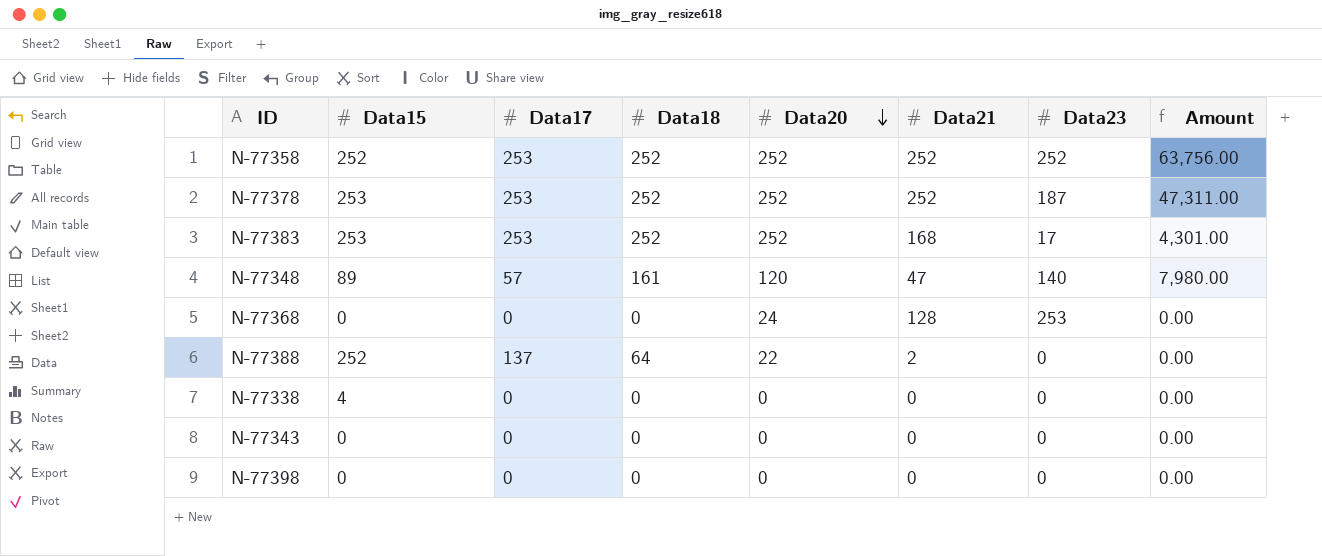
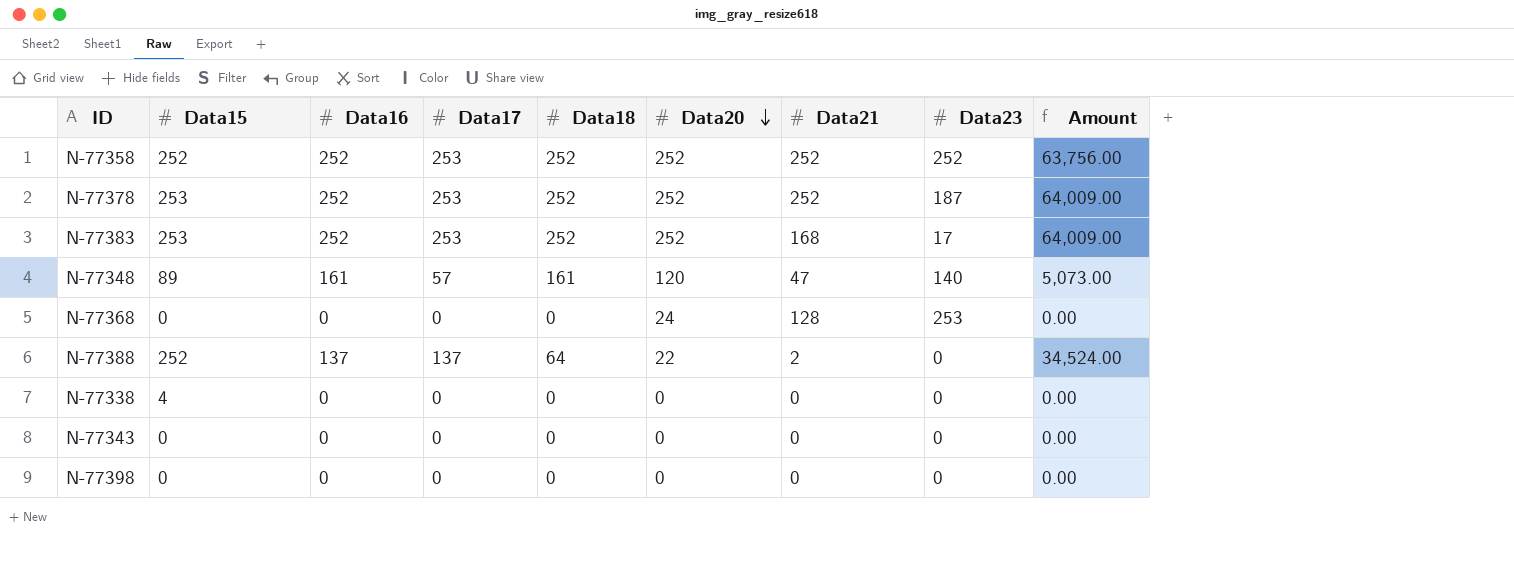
column Data16 | position: none -> 3
column Amount | formula: [Data17] * [Data23] -> [Data15] * [Data17]

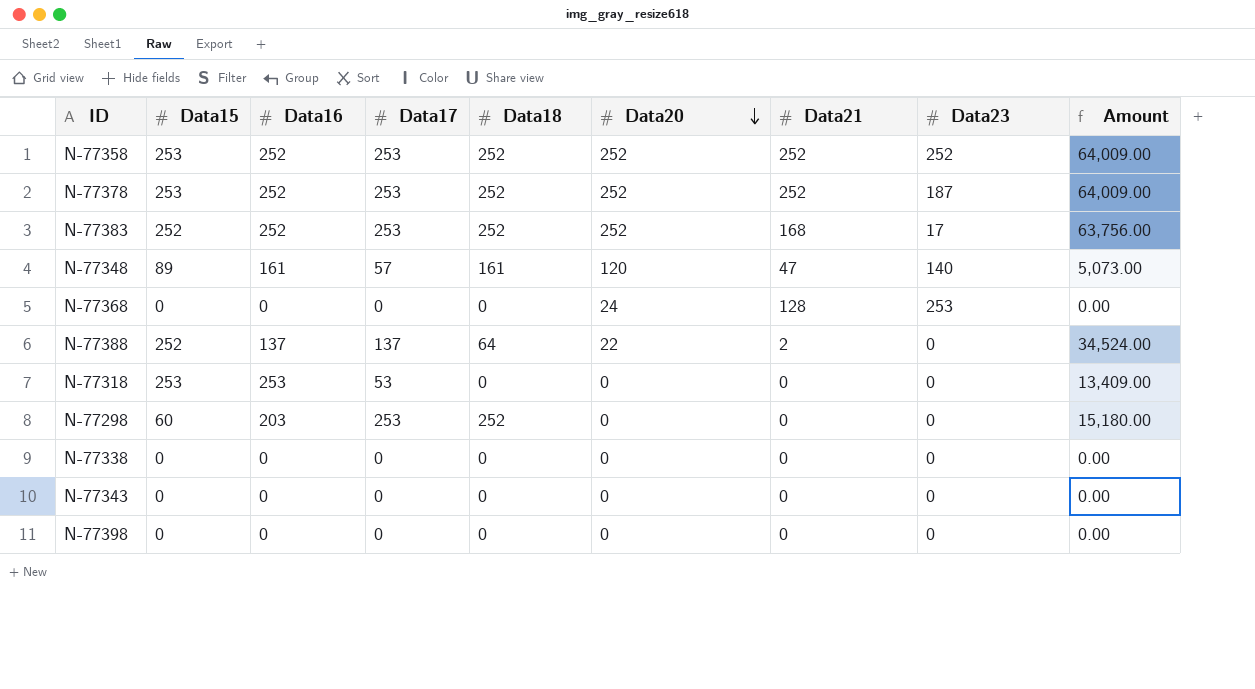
N-77358 | Data15: 252 -> 253
N-77358 | Amount: 63,756.00 -> 64,009.00
N-77383 | Data15: 253 -> 252
N-77383 | Amount: 64,009.00 -> 63,756.00
row N-77318: none -> 253 | 253 | 53 | 0 | 0 | 0 | 0 | 13,409.00
row N-77298: none -> 60 | 203 | 253 | 252 | 0 | 0 | 0 | 15,180.00
N-77338 | Data15: 4 -> 0

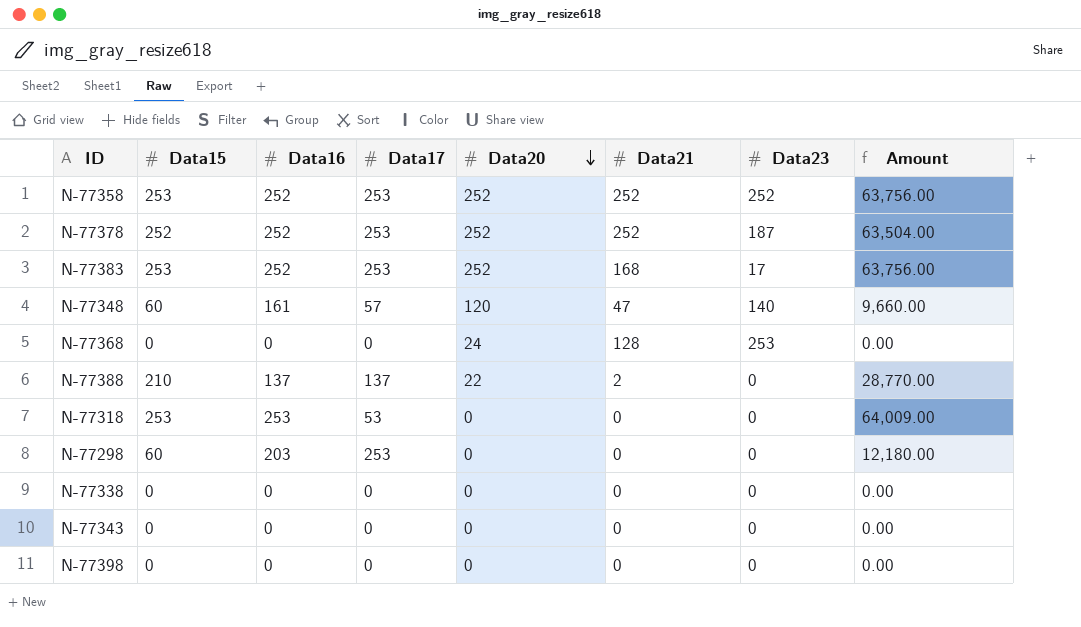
column Data18 | position: 5 -> none
column Amount | formula: [Data15] * [Data17] -> [Data15] * [Data16]
N-77378 | Data15: 253 -> 252
N-77383 | Data15: 252 -> 253
N-77348 | Data15: 89 -> 60
N-77388 | Data15: 252 -> 210

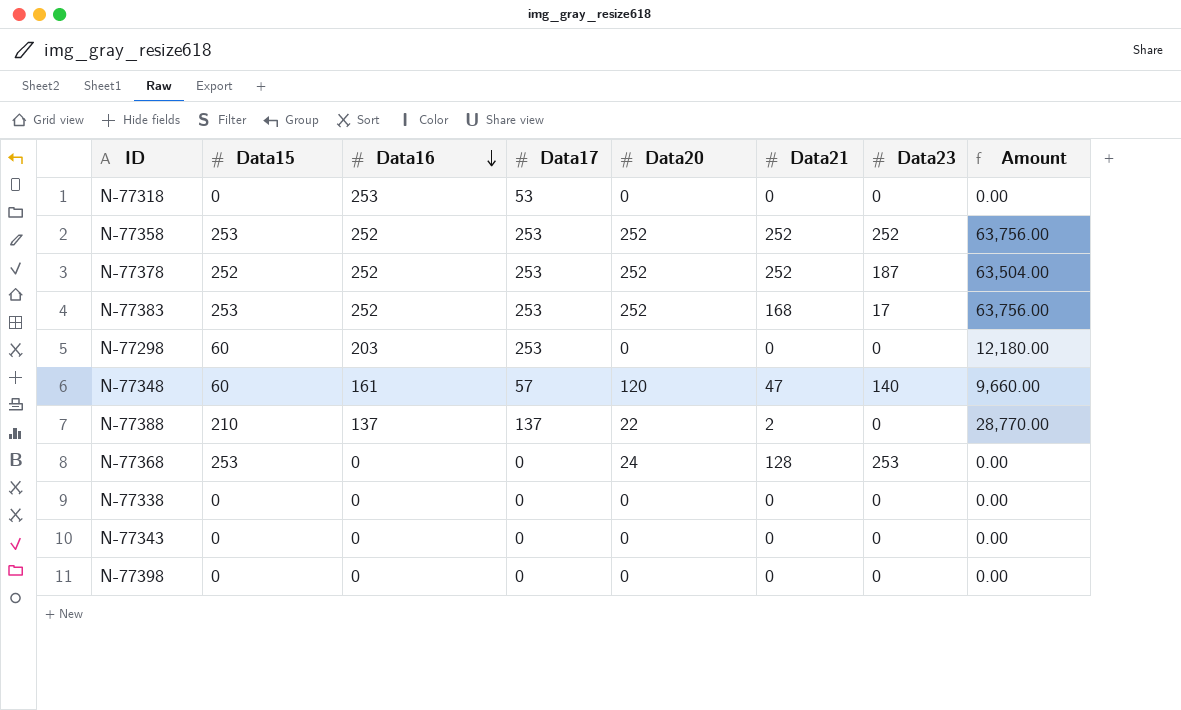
row order: Data20 descending -> Data16 descending
N-77318 | Data15: 253 -> 0
N-77318 | Amount: 64,009.00 -> 0.00
N-77368 | Data15: 0 -> 253

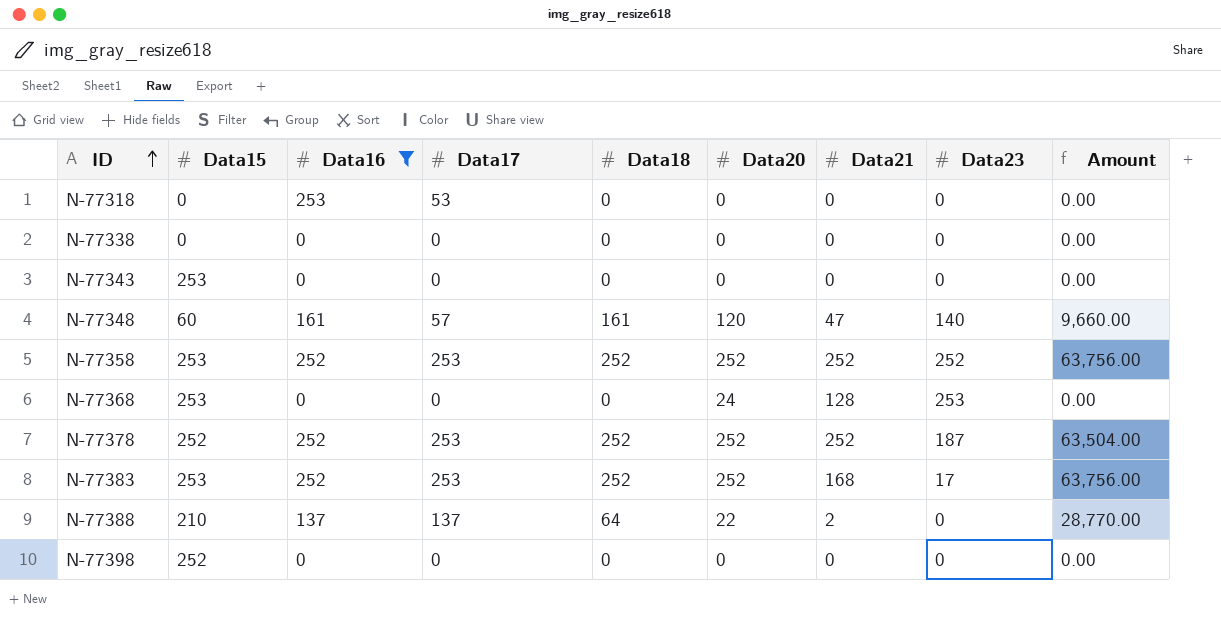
filter: none -> Data16 != 203
row order: Data16 descending -> ID ascending
column Data18 | position: none -> 5
N-77343 | Data15: 0 -> 253
N-77398 | Data15: 0 -> 252

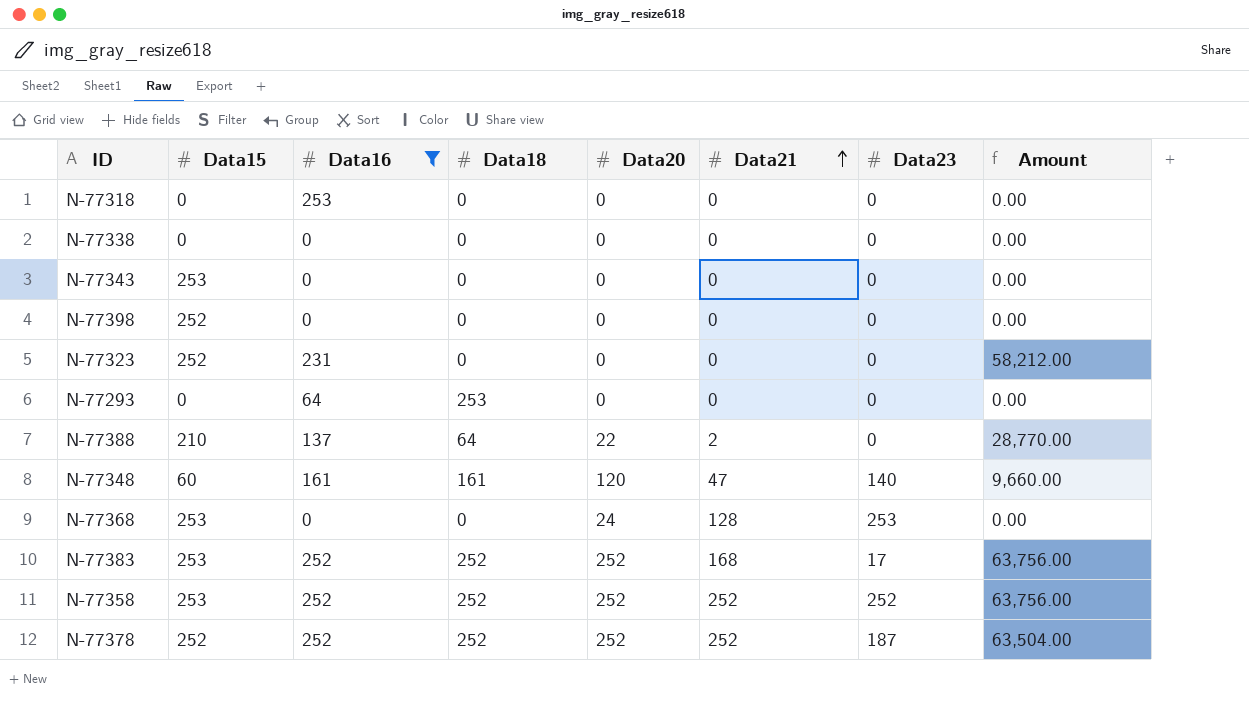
row order: ID ascending -> Data21 ascending
column Data17 | position: 4 -> none
row N-77323: none -> 252 | 231 | 0 | 0 | 0 | 0 | 58,212.00
row N-77293: none -> 0 | 64 | 253 | 0 | 0 | 0 | 0.00

